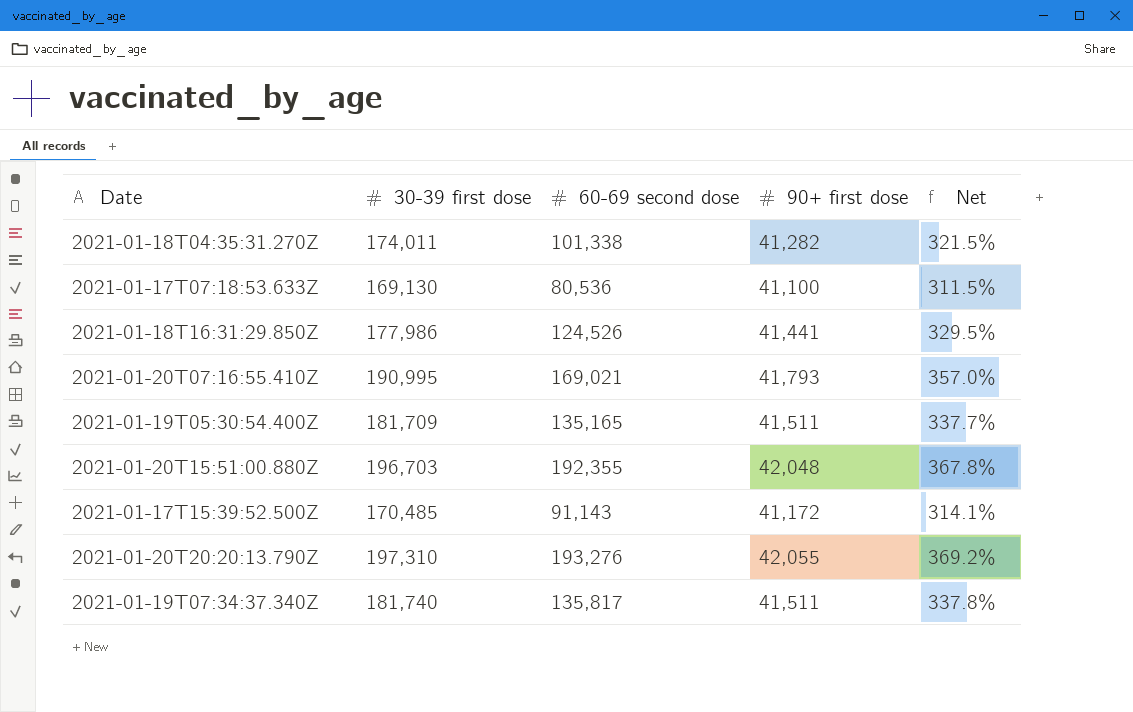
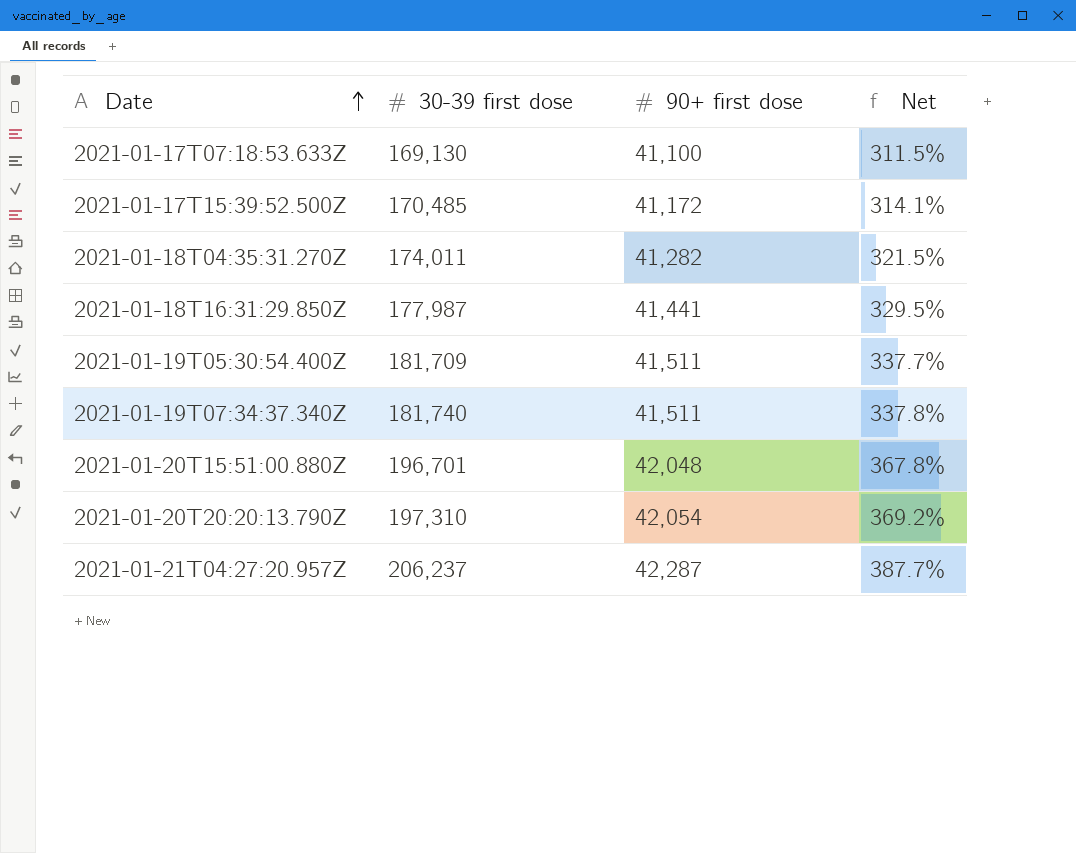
row order: none -> Date ascending
column 60-69 second dose | position: 3 -> none
row 2021-01-20T07:16:55.410Z: 190,995 | 169,021 | 41,793 | 357.0% -> none
2021-01-18T16:31:29.850Z | 30-39 first dose: 177,986 -> 177,987
2021-01-20T15:51:00.880Z | 30-39 first dose: 196,703 -> 196,701
2021-01-20T20:20:13.790Z | 90+ first dose: 42,055 -> 42,054
row 2021-01-21T04:27:20.957Z: none -> 206,237 | 42,287 | 387.7%

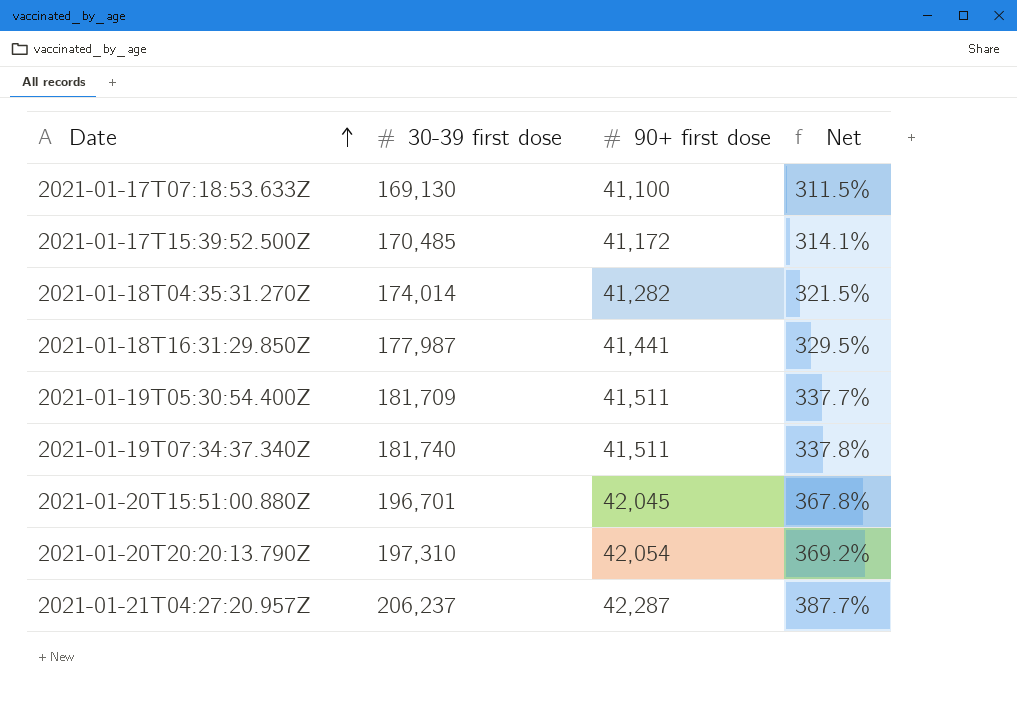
2021-01-18T04:35:31.270Z | 30-39 first dose: 174,011 -> 174,014
2021-01-20T15:51:00.880Z | 90+ first dose: 42,048 -> 42,045

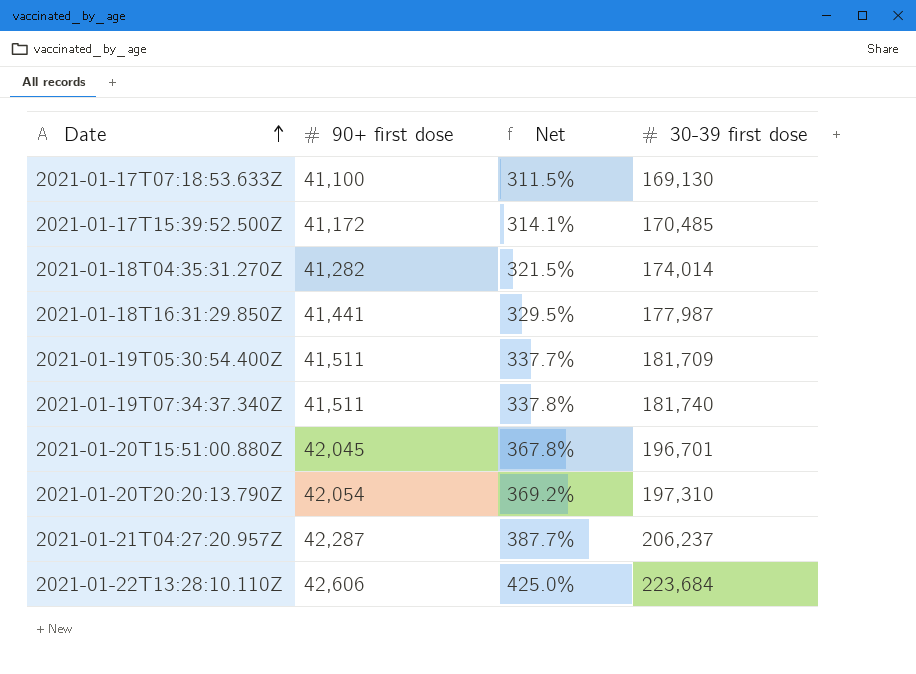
column 30-39 first dose | position: 2 -> 4
row 2021-01-22T13:28:10.110Z: none -> 42,606 | 425.0% | 223,684

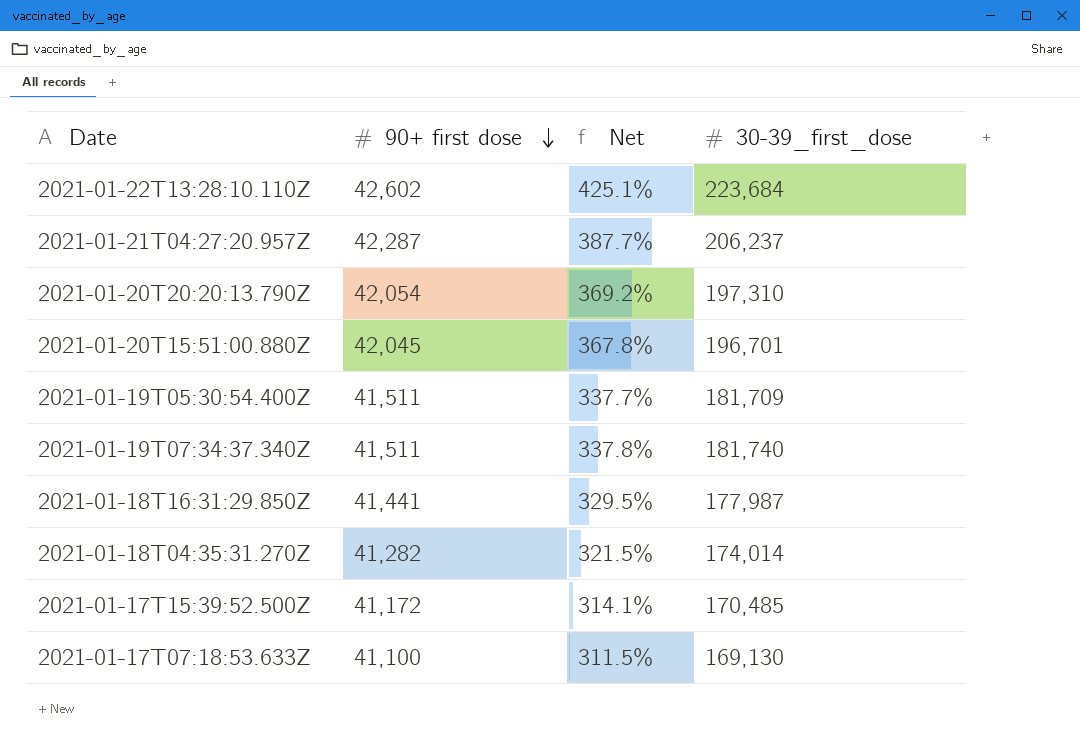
row order: Date ascending -> 90+ first dose descending
column name: 30-39 first dose -> 30-39_first_dose
2021-01-22T13:28:10.110Z | 90+ first dose: 42,606 -> 42,602
2021-01-22T13:28:10.110Z | Net: 425.0% -> 425.1%

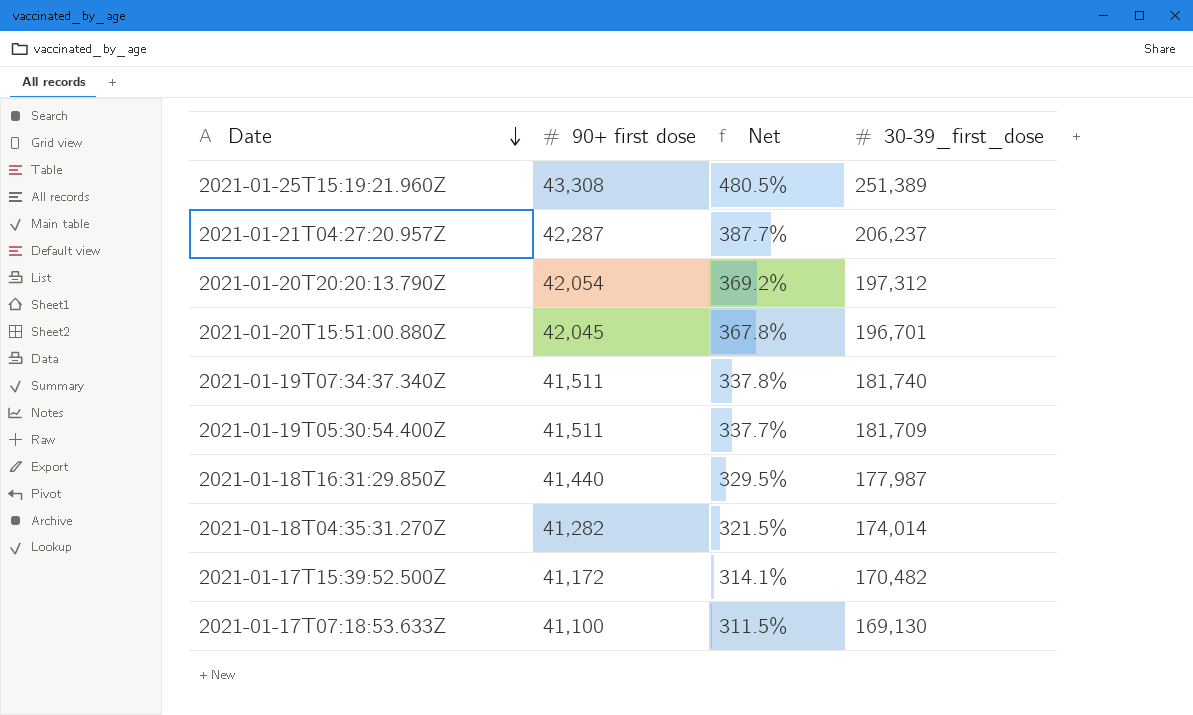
row order: 90+ first dose descending -> Date descending
row 2021-01-22T13:28:10.110Z: 42,602 | 425.1% | 223,684 -> none
row 2021-01-25T15:19:21.960Z: none -> 43,308 | 480.5% | 251,389
2021-01-20T20:20:13.790Z | 30-39_first_dose: 197,310 -> 197,312
2021-01-18T16:31:29.850Z | 90+ first dose: 41,441 -> 41,440
2021-01-17T15:39:52.500Z | 30-39_first_dose: 170,485 -> 170,482

